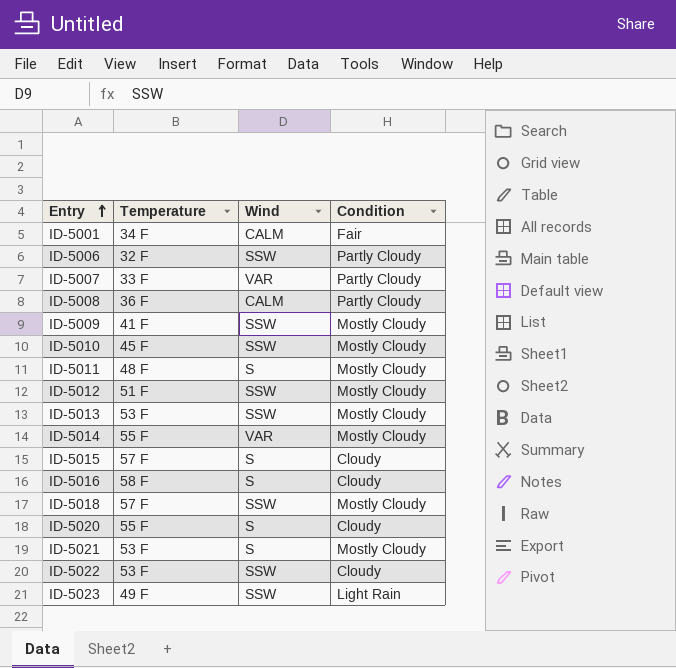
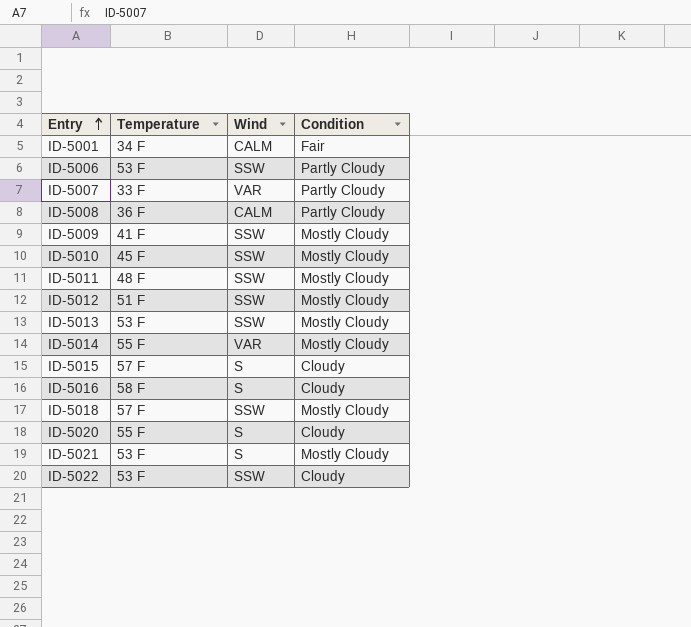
row ID-5023: 49 F | SSW | Light Rain -> none
ID-5006 | Temperature: 32 F -> 53 F
ID-5011 | Wind: S -> SSW

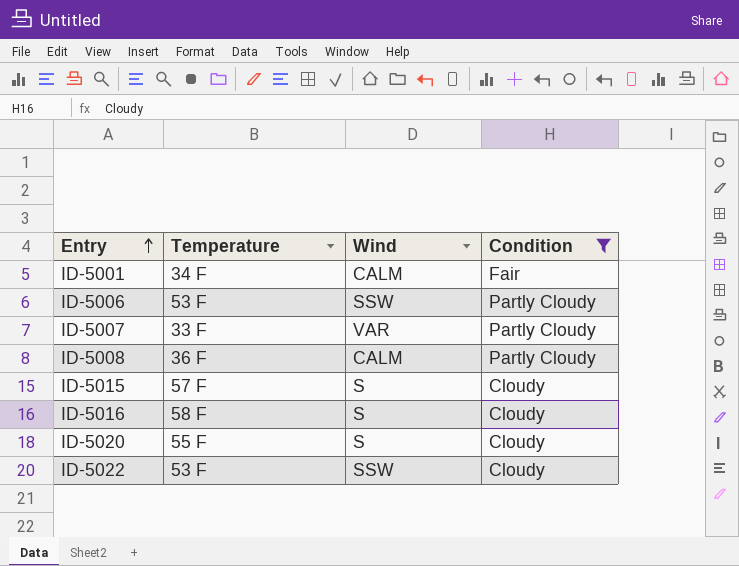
filter: none -> Condition != Mostly Cloudy

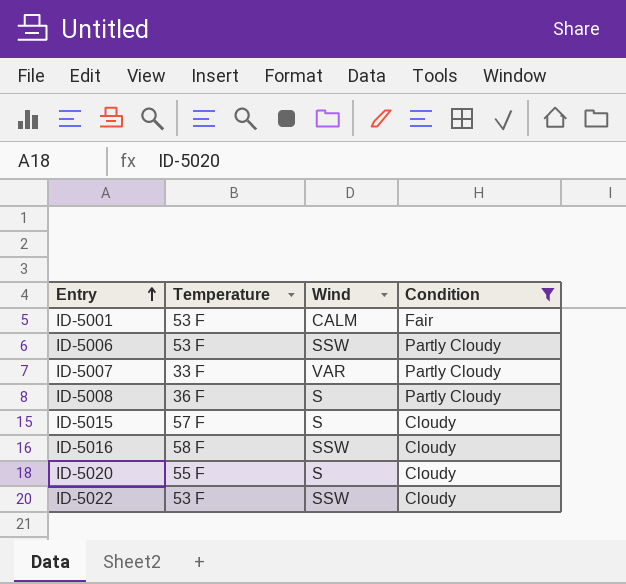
ID-5001 | Temperature: 34 F -> 53 F
ID-5008 | Wind: CALM -> S
ID-5016 | Wind: S -> SSW

